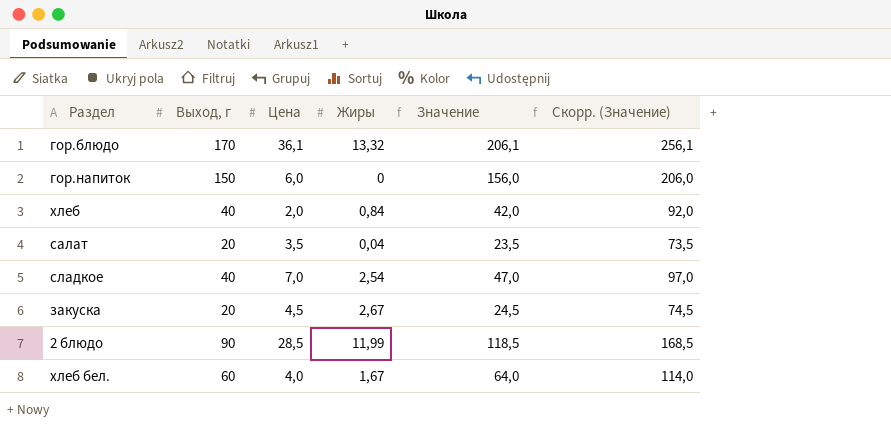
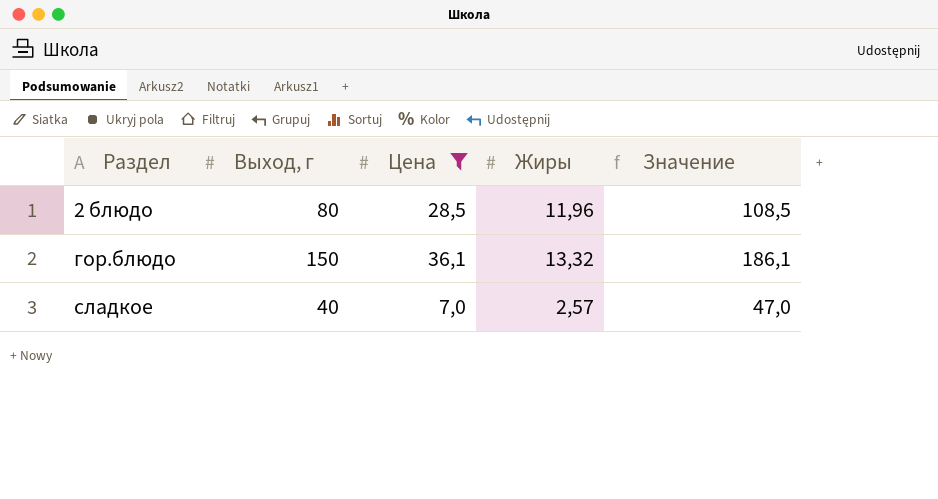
filter: none -> Цена >= 7,0
row order: none -> Раздел ascending
column Скорр. (Значение) | formula: [Значение] + 50 -> none
2 блюдо | Выход, г: 90 -> 80
2 блюдо | Жиры: 11,99 -> 11,96
2 блюдо | Значение: 118,5 -> 108,5
гор.блюдо | Выход, г: 170 -> 150
гор.блюдо | Значение: 206,1 -> 186,1
сладкое | Жиры: 2,54 -> 2,57

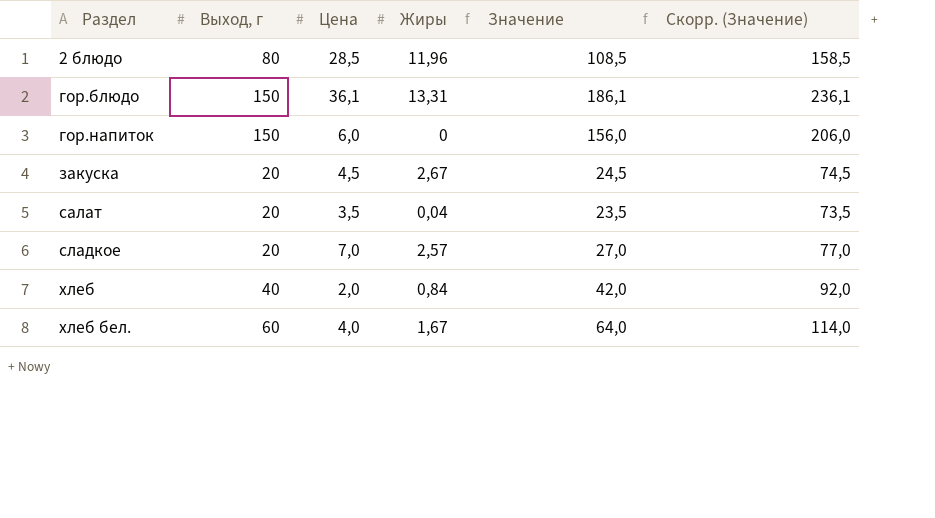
filter: Цена >= 7,0 -> none
column Скорр. (Значение) | formula: none -> [Значение] + 50
гор.блюдо | Жиры: 13,32 -> 13,31
сладкое | Выход, г: 40 -> 20
сладкое | Значение: 47,0 -> 27,0

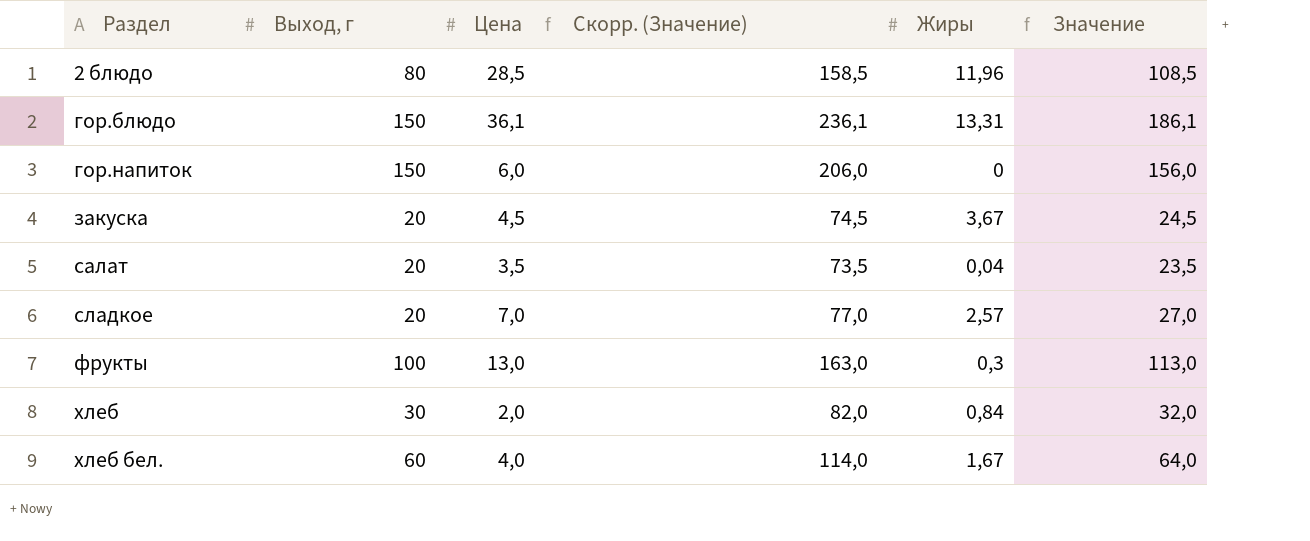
column Скорр. (Значение) | position: 6 -> 4
закуска | Жиры: 2,67 -> 3,67
row фрукты: none -> 100 | 13,0 | 163,0 | 0,3 | 113,0
хлеб | Выход, г: 40 -> 30
хлеб | Скорр. (Значение): 92,0 -> 82,0
хлеб | Значение: 42,0 -> 32,0

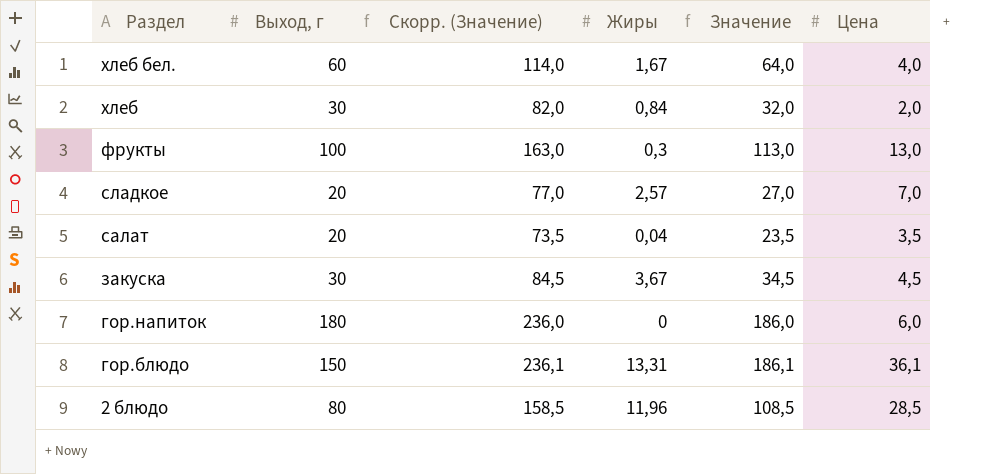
row order: Раздел ascending -> Раздел descending
column Цена | position: 3 -> 6
закуска | Выход, г: 20 -> 30
закуска | Скорр. (Значение): 74,5 -> 84,5
закуска | Значение: 24,5 -> 34,5
гор.напиток | Выход, г: 150 -> 180
гор.напиток | Скорр. (Значение): 206,0 -> 236,0
гор.напиток | Значение: 156,0 -> 186,0

